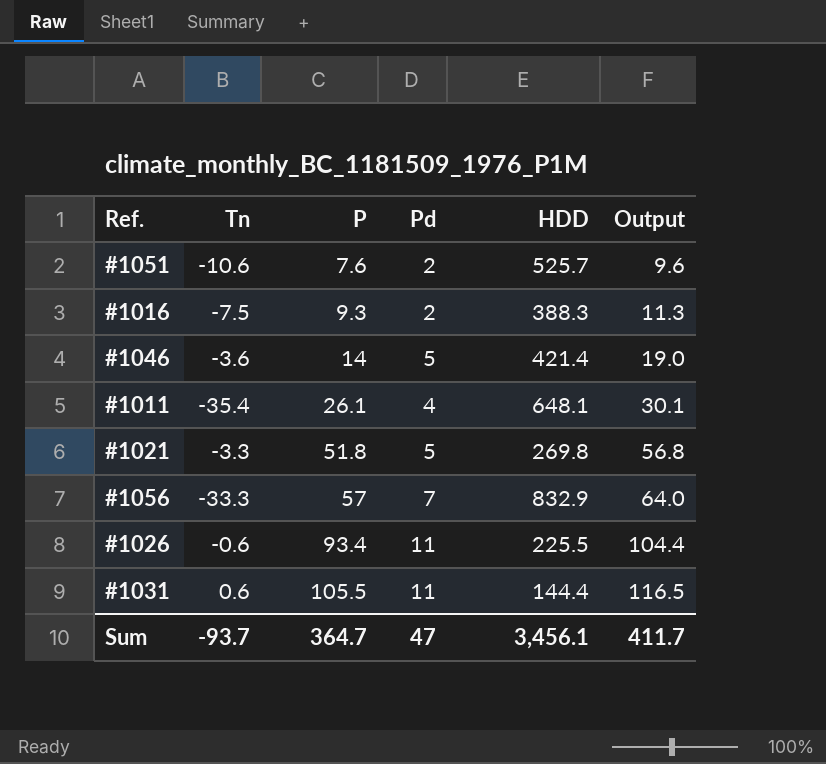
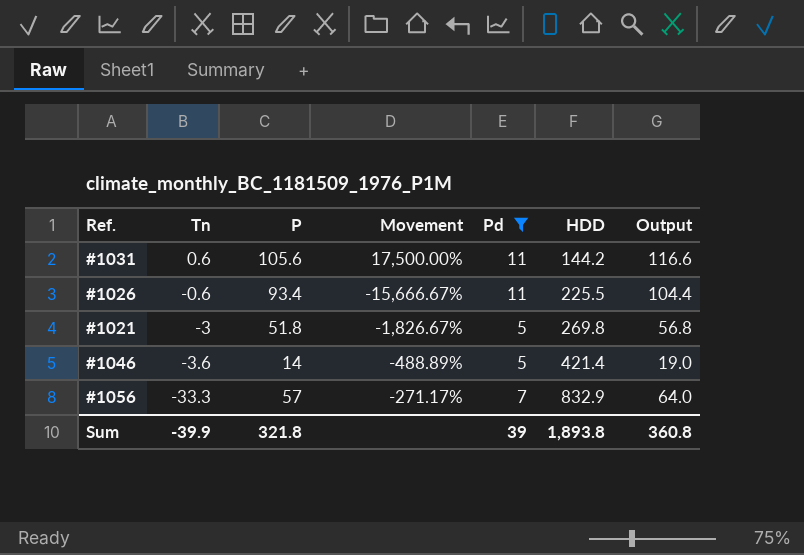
filter: none -> Pd >= 5
row order: P ascending -> Tn descending
column Movement | formula: none -> ([P] - [Tn]) / [Tn]
#1031 | P: 105.5 -> 105.6
#1031 | HDD: 144.4 -> 144.2
#1031 | Output: 116.5 -> 116.6
#1021 | Tn: -3.3 -> -3
Sum | Tn: -93.7 -> -39.9
Sum | P: 364.7 -> 321.8
Sum | Pd: 47 -> 39
Sum | HDD: 3,456.1 -> 1,893.8
Sum | Output: 411.7 -> 360.8

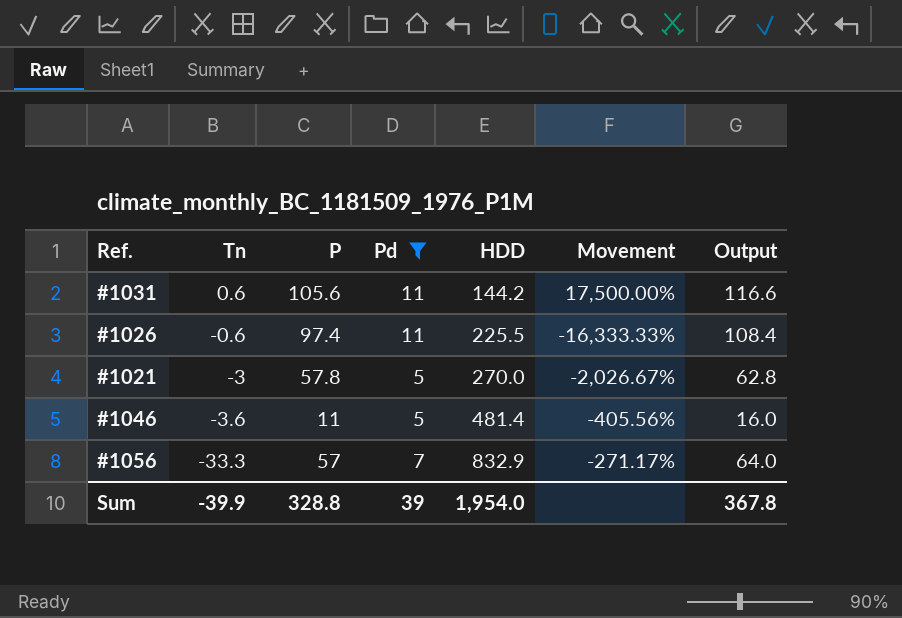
column Movement | position: 4 -> 6
#1026 | P: 93.4 -> 97.4
#1026 | Movement: -15,666.67% -> -16,333.33%
#1026 | Output: 104.4 -> 108.4
#1021 | P: 51.8 -> 57.8
#1021 | HDD: 269.8 -> 270.0
#1021 | Movement: -1,826.67% -> -2,026.67%
#1021 | Output: 56.8 -> 62.8
#1046 | P: 14 -> 11
#1046 | HDD: 421.4 -> 481.4
#1046 | Movement: -488.89% -> -405.56%
#1046 | Output: 19.0 -> 16.0
Sum | P: 321.8 -> 328.8
Sum | HDD: 1,893.8 -> 1,954.0
Sum | Output: 360.8 -> 367.8

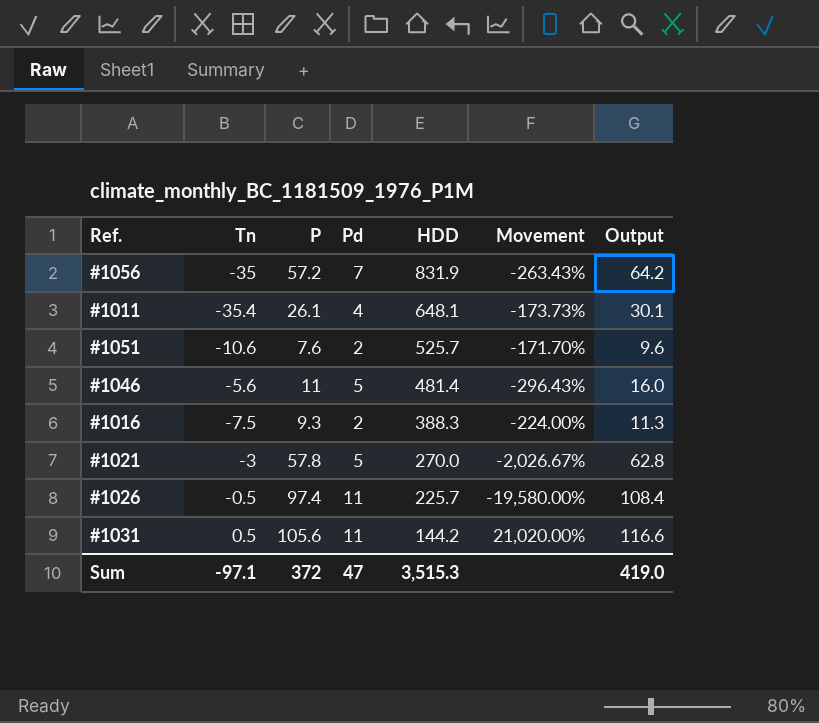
filter: Pd >= 5 -> none
row order: Tn descending -> HDD descending
#1056 | Tn: -33.3 -> -35
#1056 | P: 57 -> 57.2
#1056 | HDD: 832.9 -> 831.9
#1056 | Movement: -271.17% -> -263.43%
#1056 | Output: 64.0 -> 64.2
#1046 | Tn: -3.6 -> -5.6
#1046 | Movement: -405.56% -> -296.43%
#1026 | Tn: -0.6 -> -0.5
#1026 | HDD: 225.5 -> 225.7
#1026 | Movement: -16,333.33% -> -19,580.00%
#1031 | Tn: 0.6 -> 0.5
#1031 | Movement: 17,500.00% -> 21,020.00%
Sum | Tn: -39.9 -> -97.1
Sum | P: 328.8 -> 372
Sum | Pd: 39 -> 47
Sum | HDD: 1,954.0 -> 3,515.3
Sum | Output: 367.8 -> 419.0

